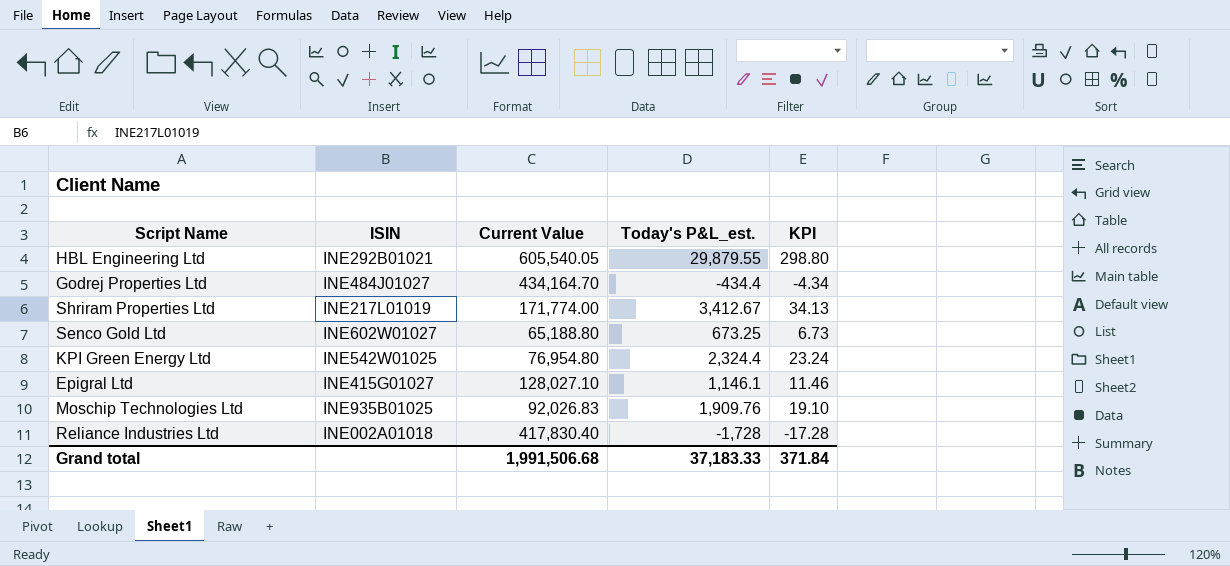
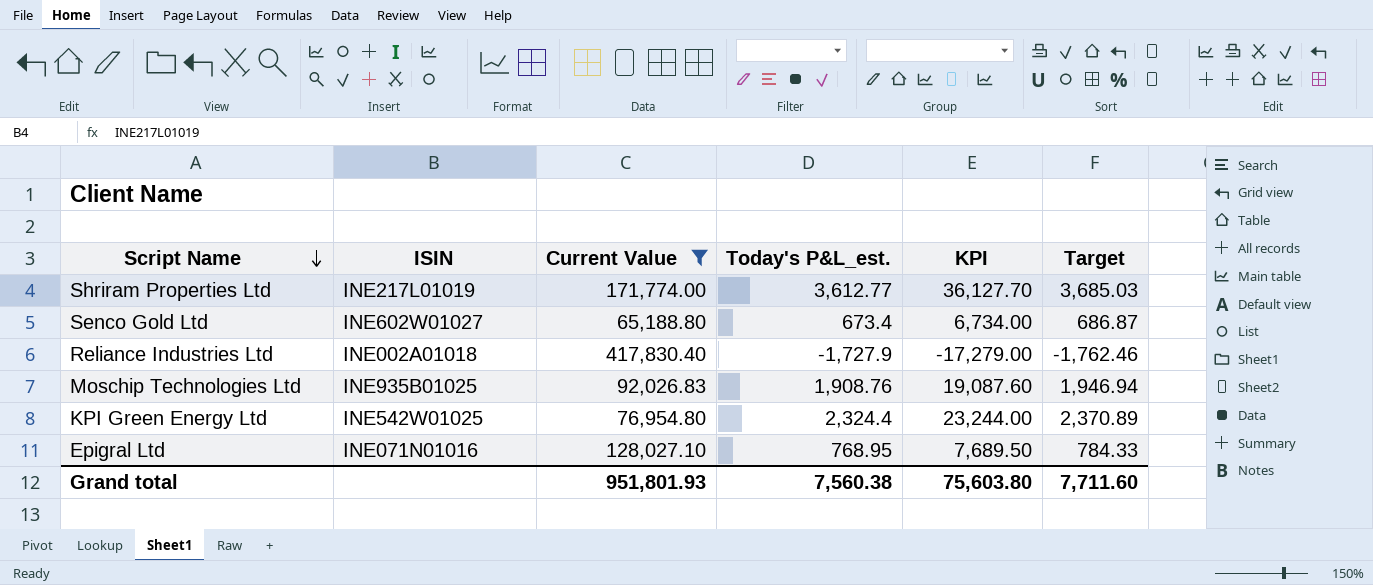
filter: none -> Current Value <= 417,830.40
row order: none -> Script Name descending
column KPI | formula: [Today's P&L_est.] * 0.01 -> [Today's P&L_est.] * 10
column Target | formula: none -> [Today's P&L_est.] * 1.02
Shriram Properties Ltd | Today's P&L_est.: 3,412.67 -> 3,612.77
Senco Gold Ltd | Today's P&L_est.: 673.25 -> 673.4
Reliance Industries Ltd | Today's P&L_est.: -1,728 -> -1,727.9
Moschip Technologies Ltd | Today's P&L_est.: 1,909.76 -> 1,908.76
Epigral Ltd | ISIN: INE415G01027 -> INE071N01016
Epigral Ltd | Today's P&L_est.: 1,146.1 -> 768.95
Grand total | Current Value: 1,991,506.68 -> 951,801.93
Grand total | Today's P&L_est.: 37,183.33 -> 7,560.38
Grand total | KPI: 371.84 -> 75,603.80

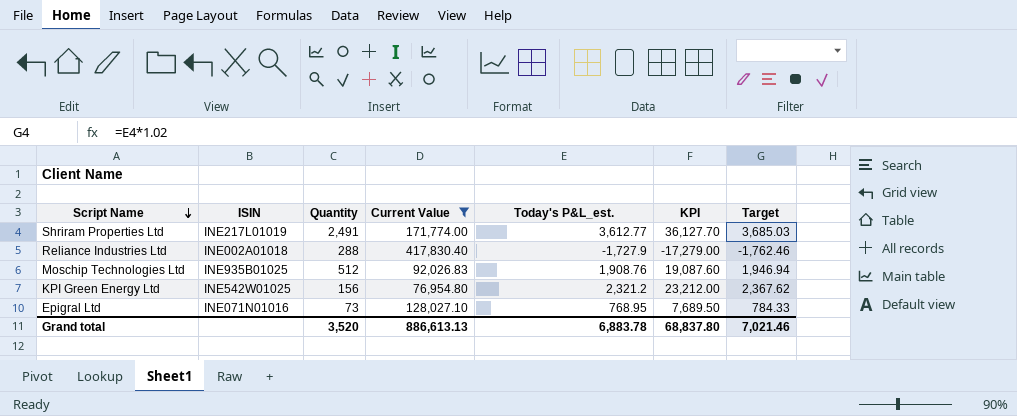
column Quantity | position: none -> 3
row Senco Gold Ltd: INE602W01027 | 65,188.80 | 673.4 | 6,734.00 | 686.87 -> none
KPI Green Energy Ltd | Today's P&L_est.: 2,324.4 -> 2,321.2
KPI Green Energy Ltd | KPI: 23,244.00 -> 23,212.00
KPI Green Energy Ltd | Target: 2,370.89 -> 2,367.62
Grand total | Current Value: 951,801.93 -> 886,613.13
Grand total | Today's P&L_est.: 7,560.38 -> 6,883.78
Grand total | KPI: 75,603.80 -> 68,837.80
Grand total | Target: 7,711.60 -> 7,021.46

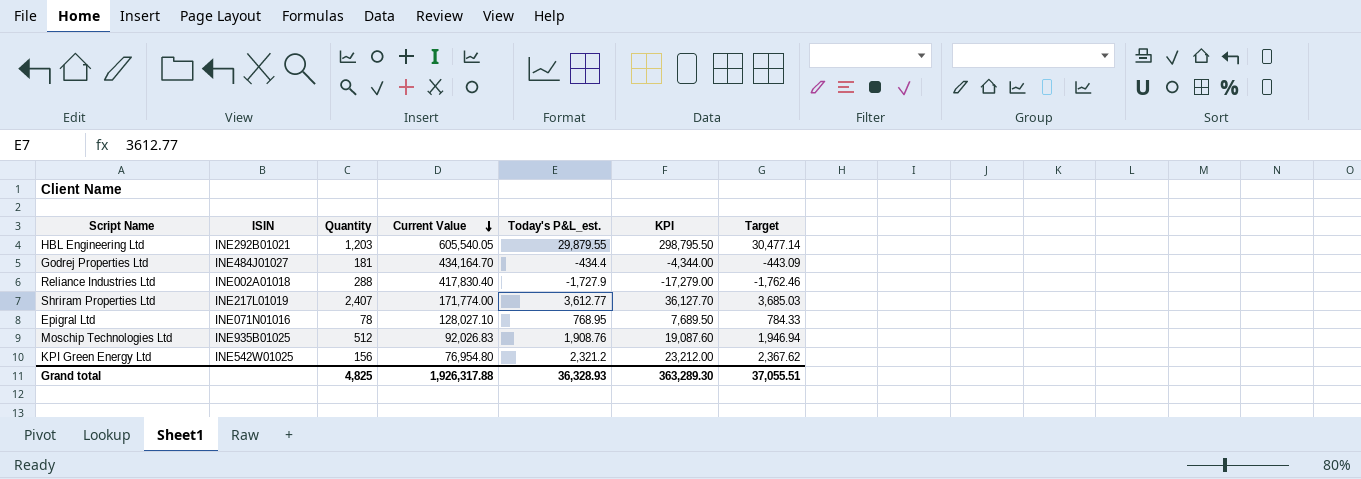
filter: Current Value <= 417,830.40 -> none
row order: Script Name descending -> Current Value descending
Shriram Properties Ltd | Quantity: 2,491 -> 2,407
Epigral Ltd | Quantity: 73 -> 78
Grand total | Quantity: 3,520 -> 4,825
Grand total | Current Value: 886,613.13 -> 1,926,317.88
Grand total | Today's P&L_est.: 6,883.78 -> 36,328.93
Grand total | KPI: 68,837.80 -> 363,289.30
Grand total | Target: 7,021.46 -> 37,055.51

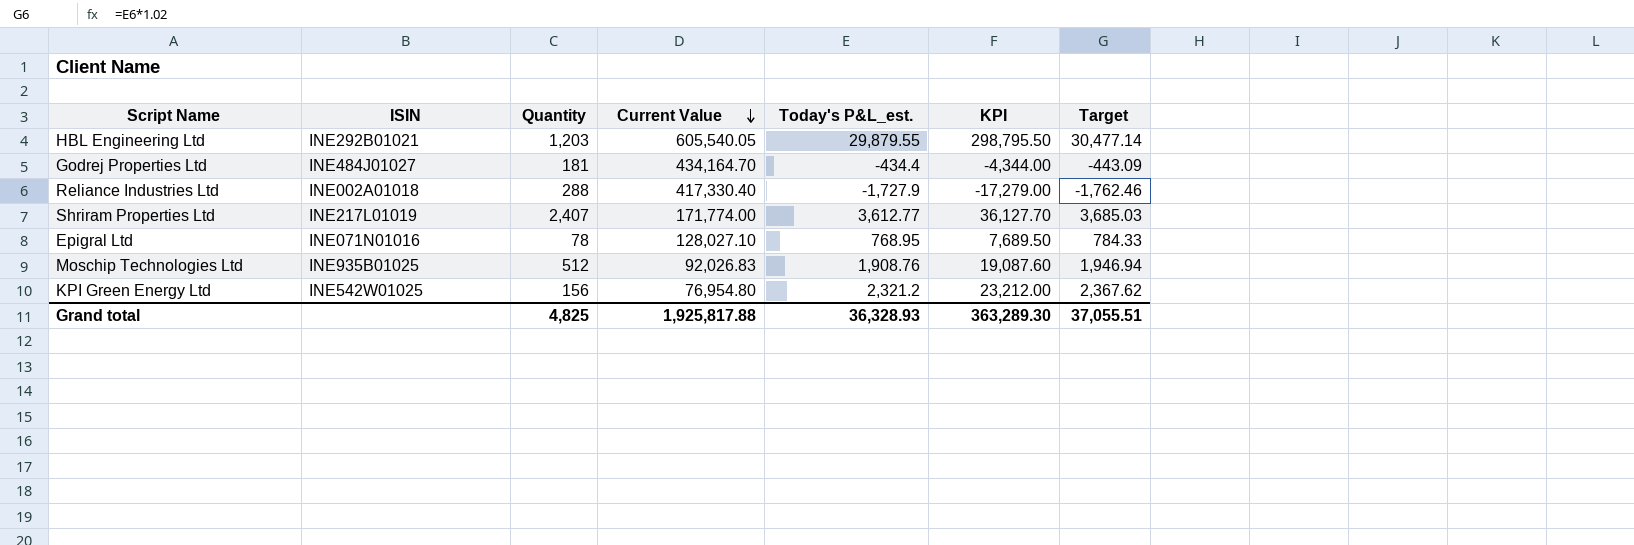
Reliance Industries Ltd | Current Value: 417,830.40 -> 417,330.40
Grand total | Current Value: 1,926,317.88 -> 1,925,817.88

